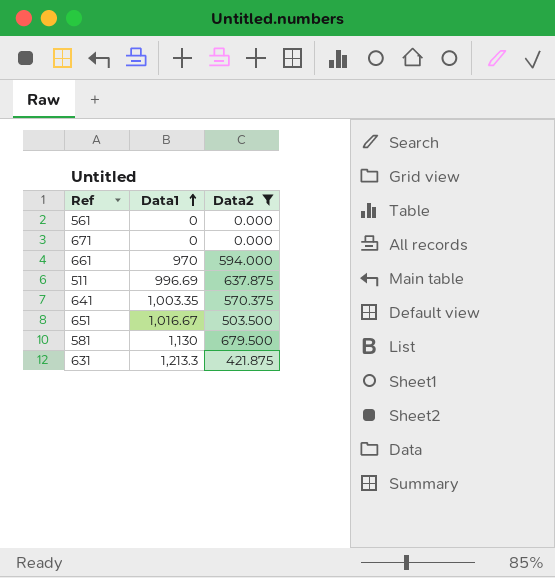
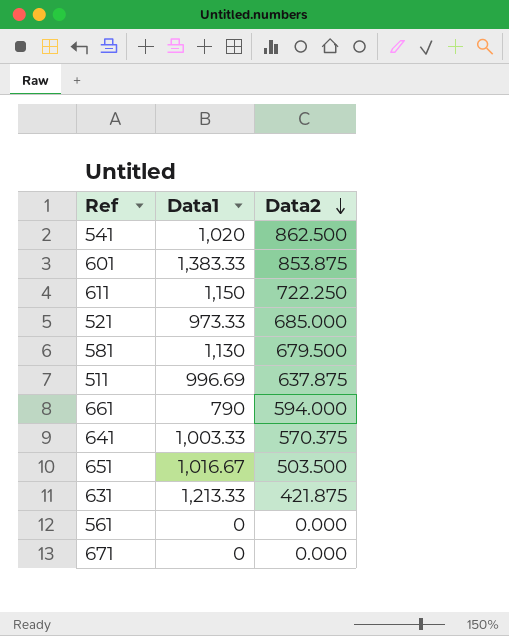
filter: Data2 <= 679.500 -> none
row order: Data1 ascending -> Data2 descending
661 | Data1: 970 -> 790
641 | Data1: 1,003.35 -> 1,003.33
631 | Data1: 1,213.3 -> 1,213.33

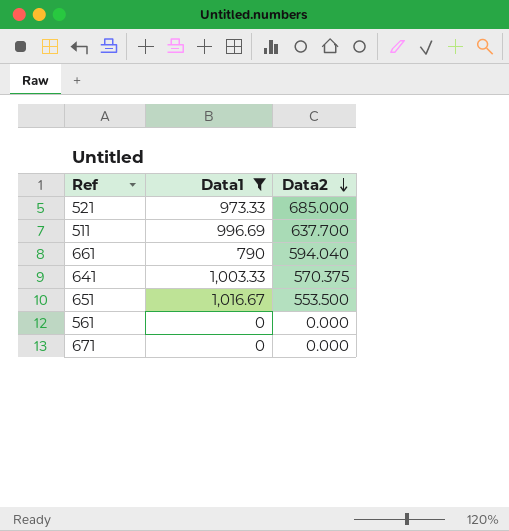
filter: none -> Data1 <= 1,016.67
511 | Data2: 637.875 -> 637.700
661 | Data2: 594.000 -> 594.040
651 | Data2: 503.500 -> 553.500

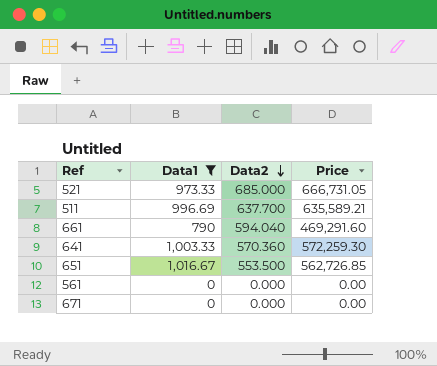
column Price | formula: none -> [Data1] * [Data2]
641 | Data2: 570.375 -> 570.360

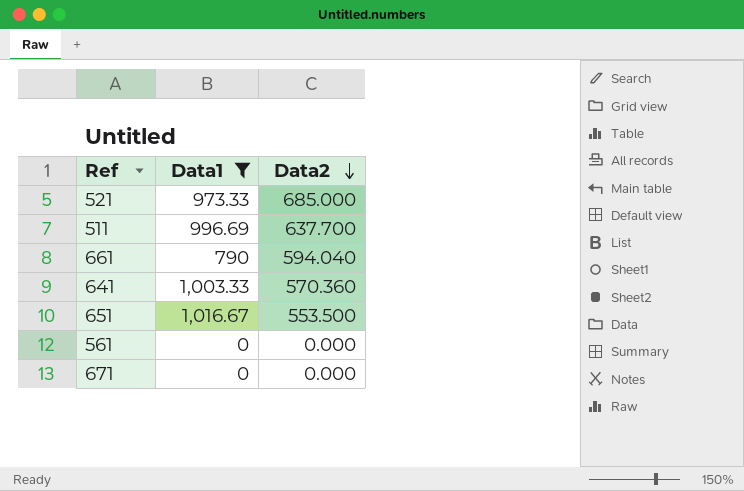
column Price | formula: [Data1] * [Data2] -> none

